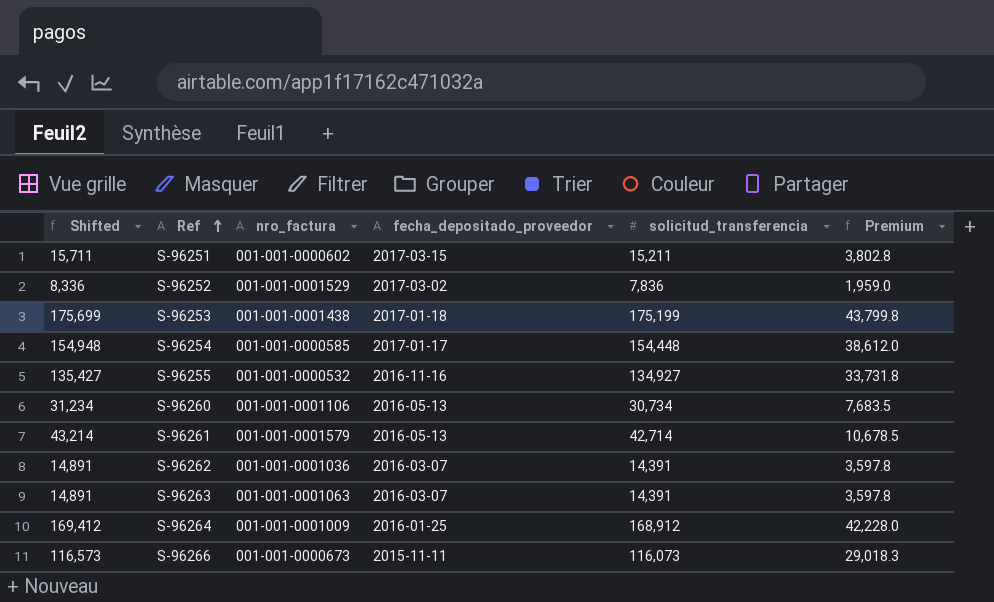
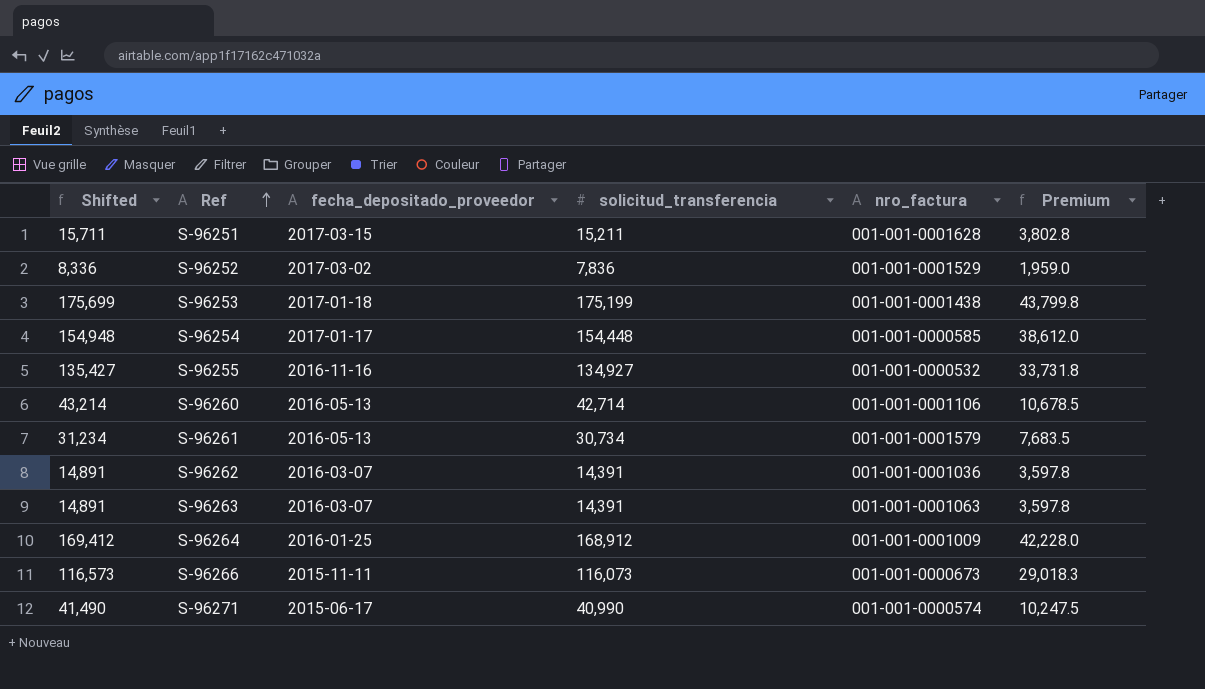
column nro_factura | position: 3 -> 5
S-96251 | nro_factura: 001-001-0000602 -> 001-001-0001628
S-96260 | Shifted: 31,234 -> 43,214
S-96260 | solicitud_transferencia: 30,734 -> 42,714
S-96260 | Premium: 7,683.5 -> 10,678.5
S-96261 | Shifted: 43,214 -> 31,234
S-96261 | solicitud_transferencia: 42,714 -> 30,734
S-96261 | Premium: 10,678.5 -> 7,683.5
row S-96271: none -> 41,490 | 2015-06-17 | 40,990 | 001-001-0000574 | 10,247.5

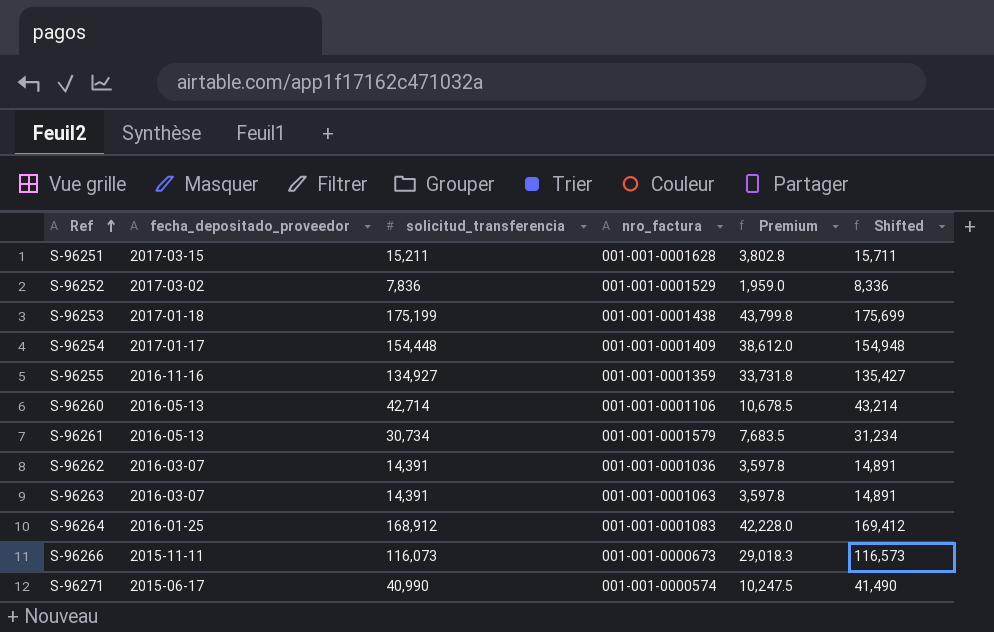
column Shifted | position: 1 -> 6
S-96254 | nro_factura: 001-001-0000585 -> 001-001-0001409
S-96255 | nro_factura: 001-001-0000532 -> 001-001-0001359
S-96264 | nro_factura: 001-001-0001009 -> 001-001-0001083

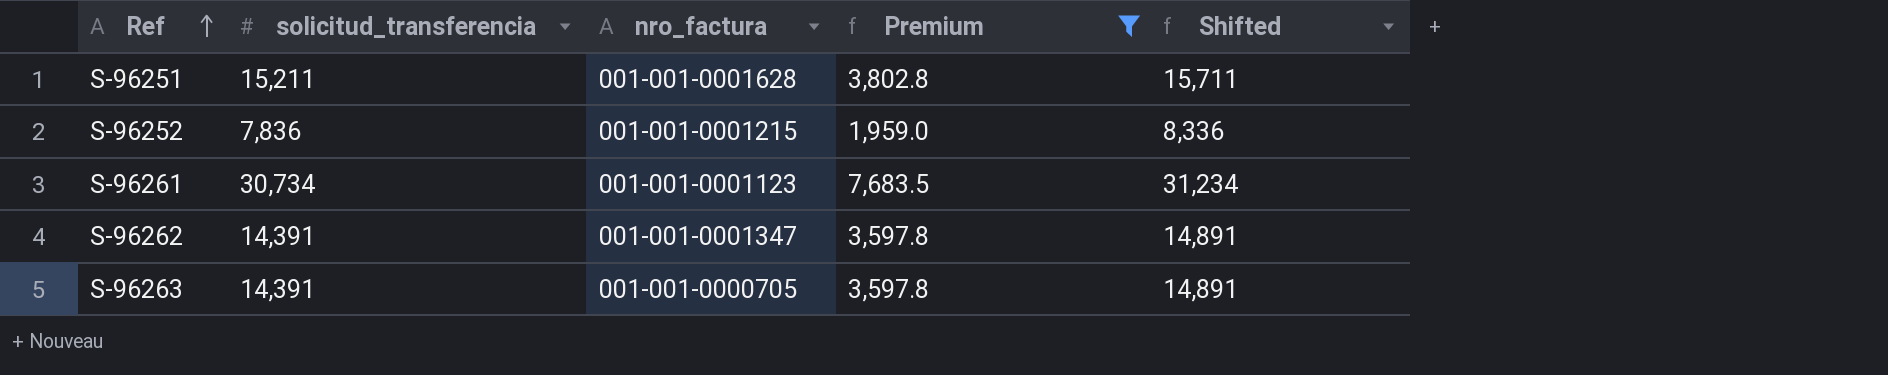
filter: none -> Premium <= 7,683.5
column fecha_depositado_proveedor | position: 2 -> none
S-96252 | nro_factura: 001-001-0001529 -> 001-001-0001215
S-96261 | nro_factura: 001-001-0001579 -> 001-001-0001123
S-96262 | nro_factura: 001-001-0001036 -> 001-001-0001347
S-96263 | nro_factura: 001-001-0001063 -> 001-001-0000705

